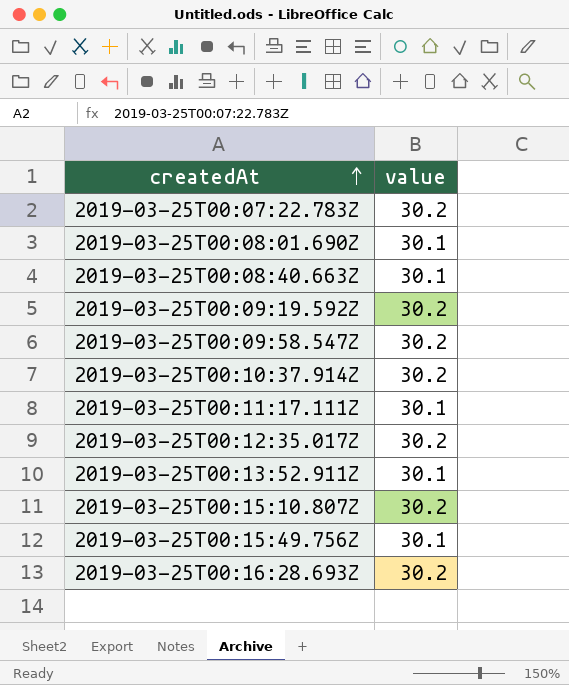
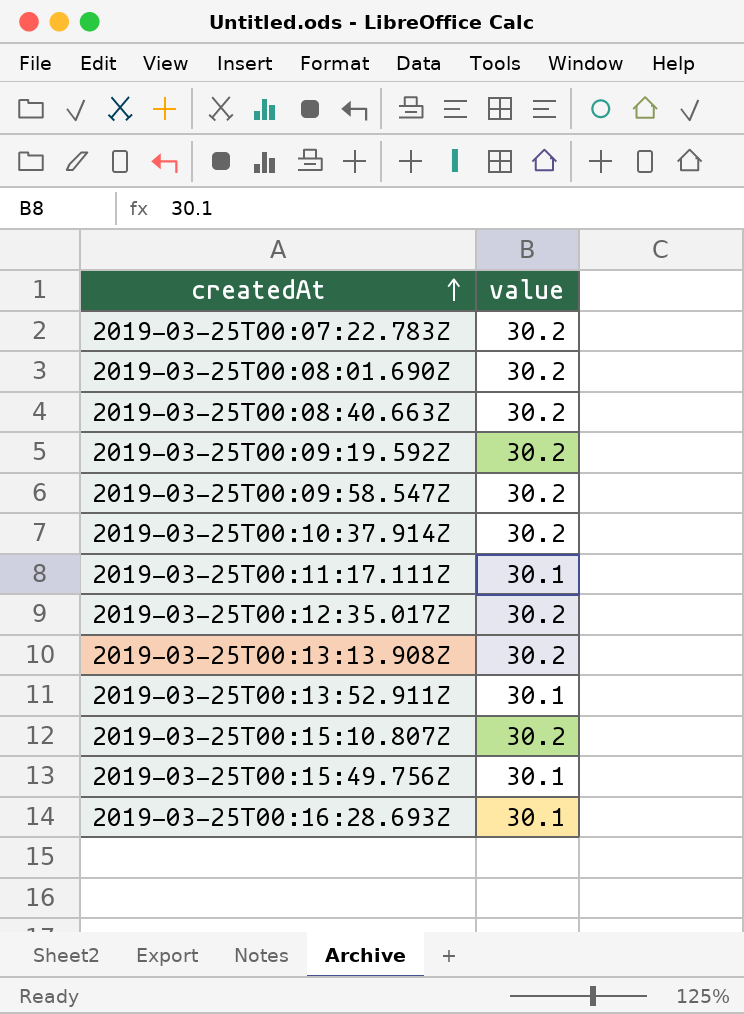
2019-03-25T00:08:01.690Z | value: 30.1 -> 30.2
2019-03-25T00:08:40.663Z | value: 30.1 -> 30.2
row 2019-03-25T00:13:13.908Z: none -> 30.2
2019-03-25T00:16:28.693Z | value: 30.2 -> 30.1

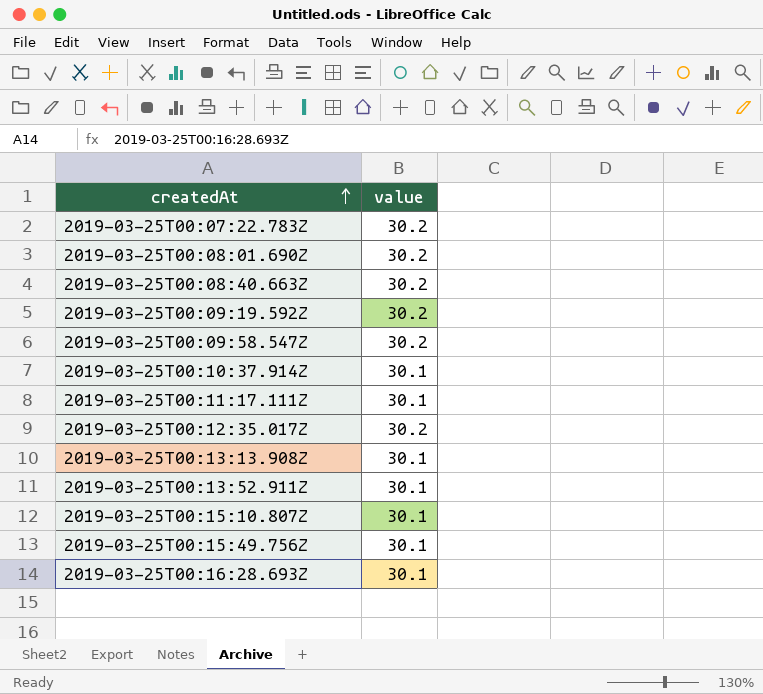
2019-03-25T00:10:37.914Z | value: 30.2 -> 30.1
2019-03-25T00:13:13.908Z | value: 30.2 -> 30.1
2019-03-25T00:15:10.807Z | value: 30.2 -> 30.1

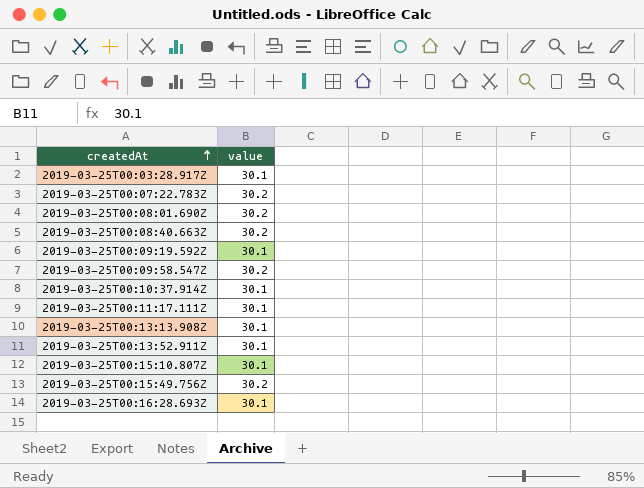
row 2019-03-25T00:12:35.017Z: 30.2 -> none
row 2019-03-25T00:03:28.917Z: none -> 30.1
2019-03-25T00:09:19.592Z | value: 30.2 -> 30.1
2019-03-25T00:15:49.756Z | value: 30.1 -> 30.2

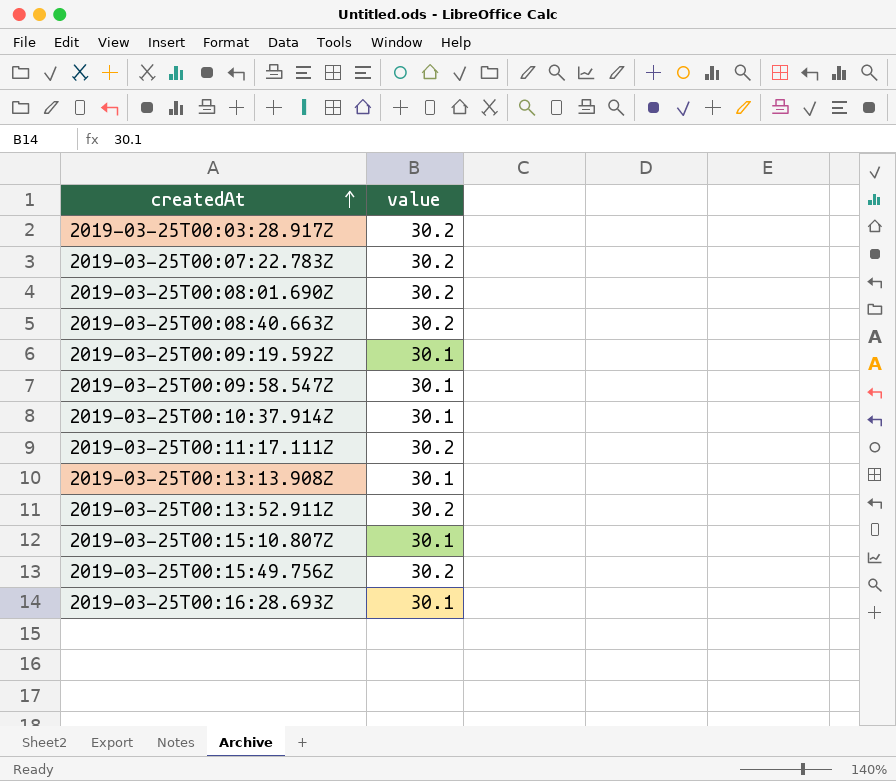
2019-03-25T00:03:28.917Z | value: 30.1 -> 30.2
2019-03-25T00:09:58.547Z | value: 30.2 -> 30.1
2019-03-25T00:11:17.111Z | value: 30.1 -> 30.2
2019-03-25T00:13:52.911Z | value: 30.1 -> 30.2

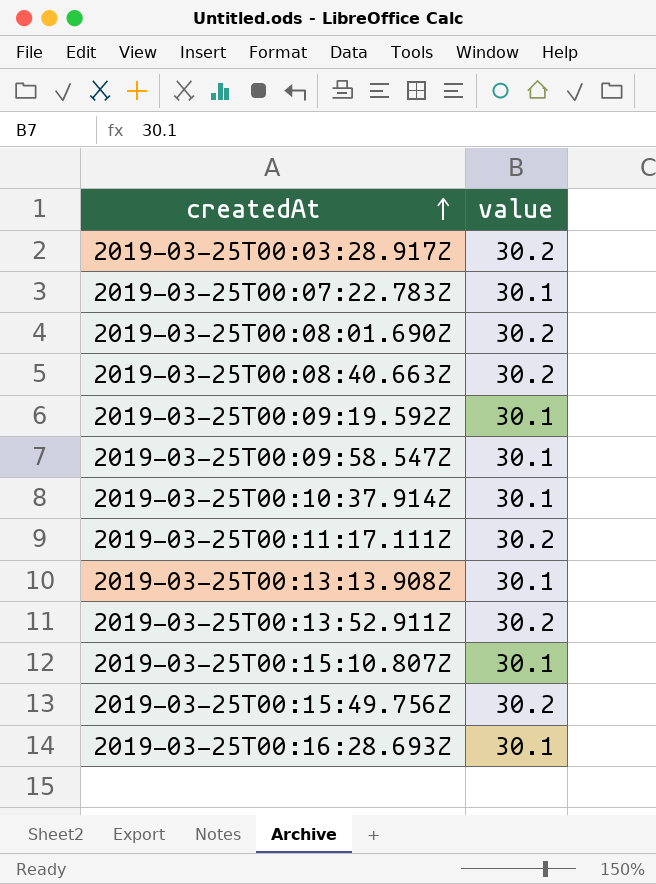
2019-03-25T00:07:22.783Z | value: 30.2 -> 30.1

